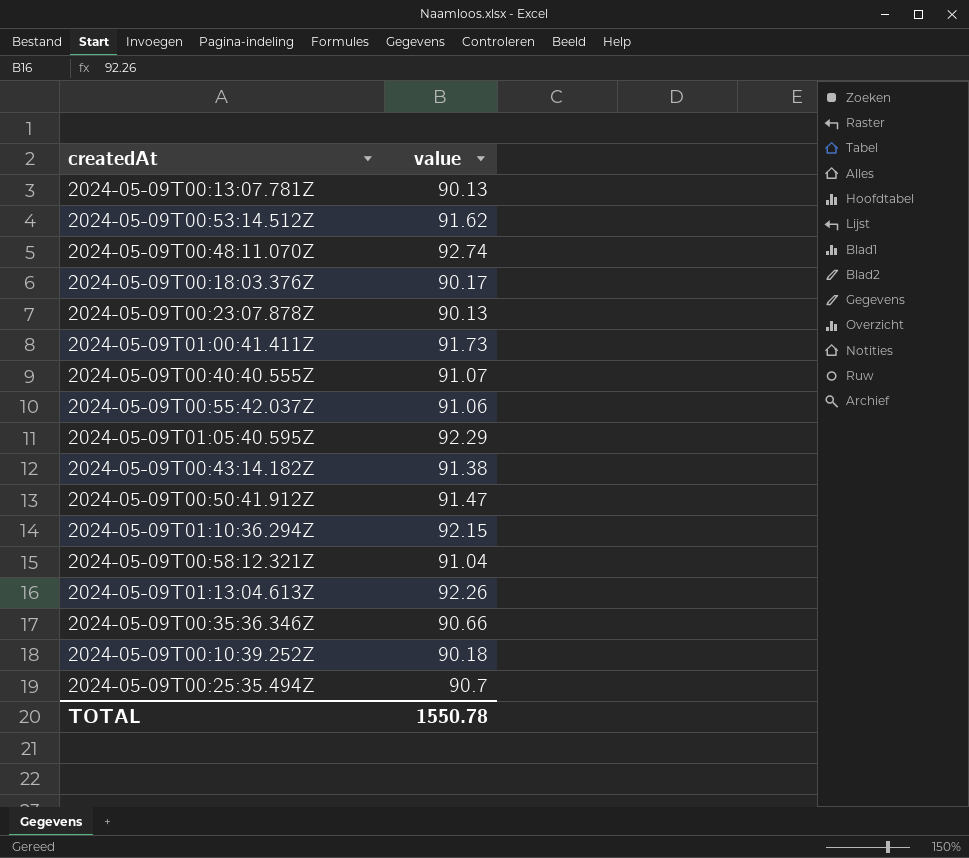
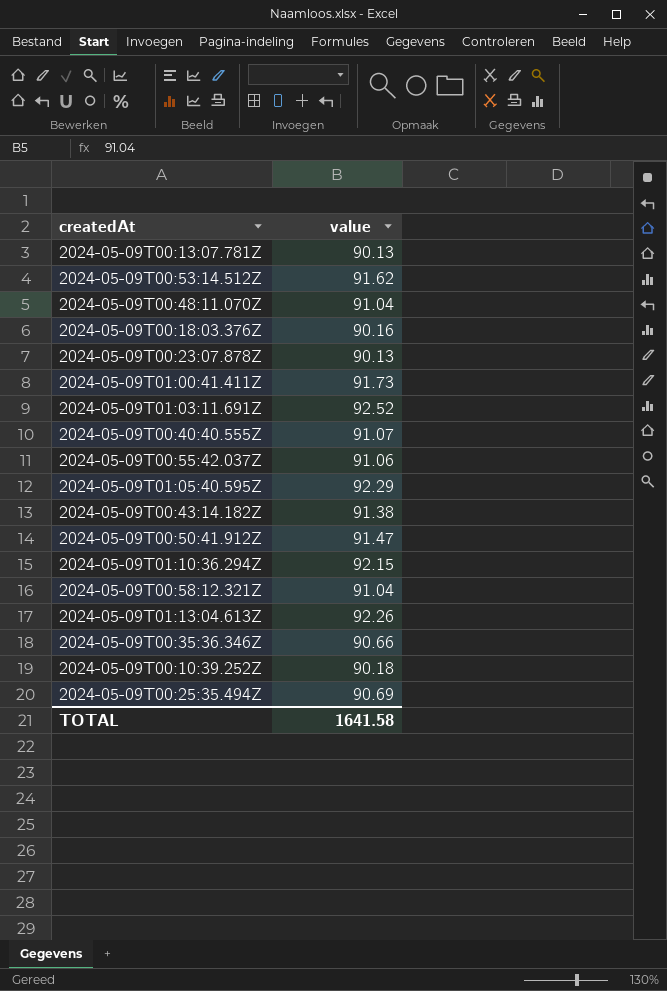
2024-05-09T00:48:11.070Z | value: 92.74 -> 91.04
2024-05-09T00:18:03.376Z | value: 90.17 -> 90.16
row 2024-05-09T01:03:11.691Z: none -> 92.52
2024-05-09T00:25:35.494Z | value: 90.7 -> 90.69
TOTAL | value: 1550.78 -> 1641.58

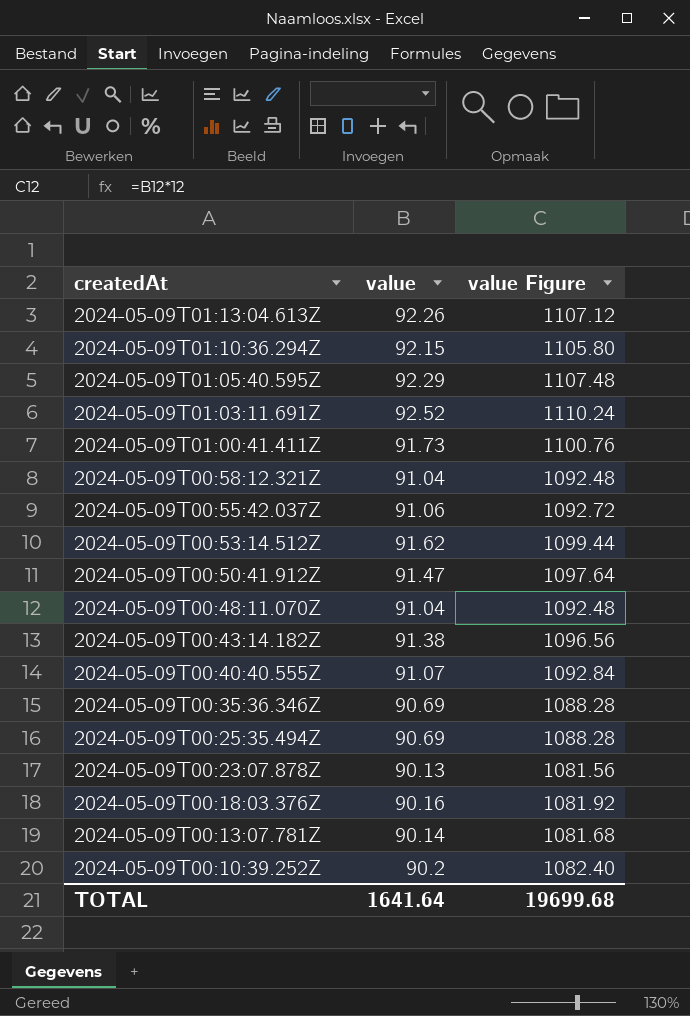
row order: none -> createdAt descending
column value Figure | formula: none -> [value] * 12
2024-05-09T00:35:36.346Z | value: 90.66 -> 90.69
2024-05-09T00:13:07.781Z | value: 90.13 -> 90.14
2024-05-09T00:10:39.252Z | value: 90.18 -> 90.2
TOTAL | value: 1641.58 -> 1641.64

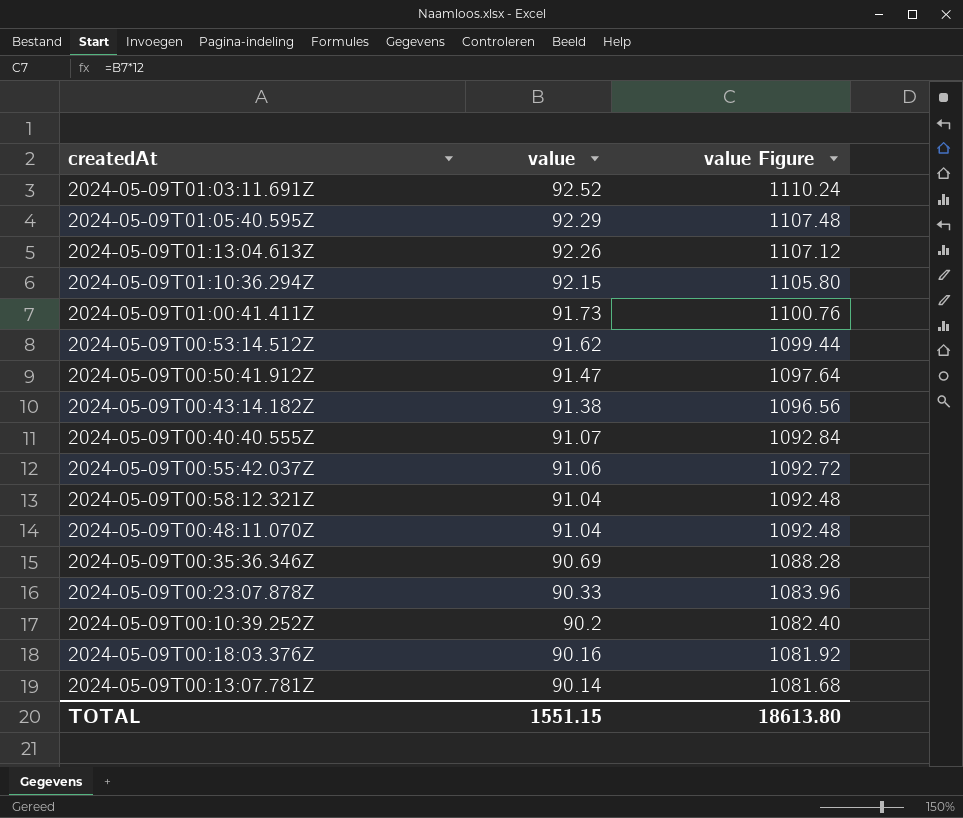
row order: createdAt descending -> value descending
row 2024-05-09T00:25:35.494Z: 90.69 | 1088.28 -> none
2024-05-09T00:23:07.878Z | value: 90.13 -> 90.33
2024-05-09T00:23:07.878Z | value Figure: 1081.56 -> 1083.96
TOTAL | value: 1641.64 -> 1551.15
TOTAL | value Figure: 19699.68 -> 18613.80

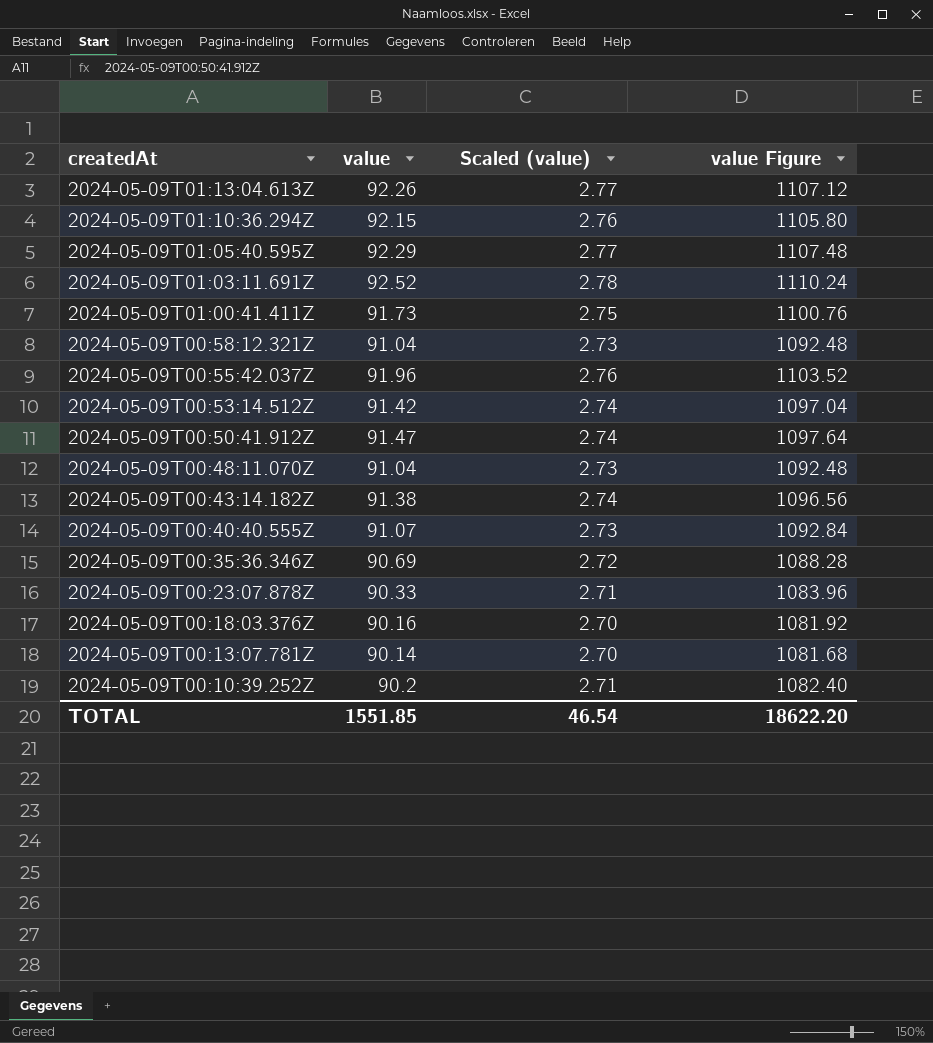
row order: value descending -> createdAt descending
column Scaled (value) | formula: none -> [value] * 0.03
2024-05-09T00:55:42.037Z | value: 91.06 -> 91.96
2024-05-09T00:55:42.037Z | value Figure: 1092.72 -> 1103.52
2024-05-09T00:53:14.512Z | value: 91.62 -> 91.42
2024-05-09T00:53:14.512Z | value Figure: 1099.44 -> 1097.04
TOTAL | value: 1551.15 -> 1551.85
TOTAL | value Figure: 18613.80 -> 18622.20

